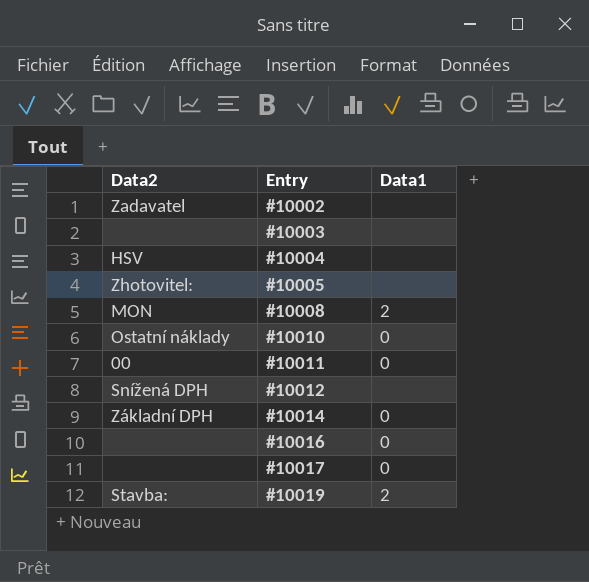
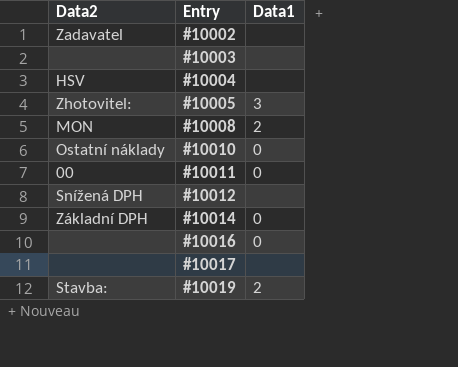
#10005 | Data1: none -> 3
#10017 | Data1: 0 -> none

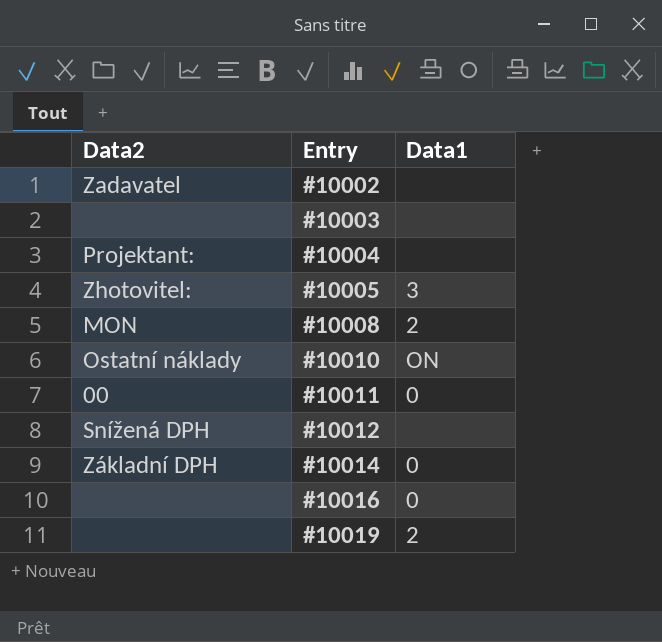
row #10017: none | none -> none
#10004 | Data2: HSV -> Projektant:
#10010 | Data1: 0 -> ON
#10019 | Data2: Stavba: -> none

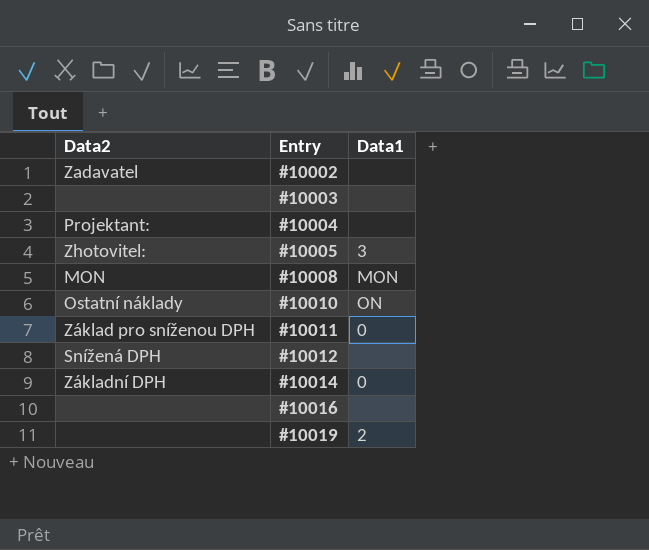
#10008 | Data1: 2 -> MON
#10011 | Data2: 00 -> Základ pro sníženou DPH
#10016 | Data1: 0 -> none

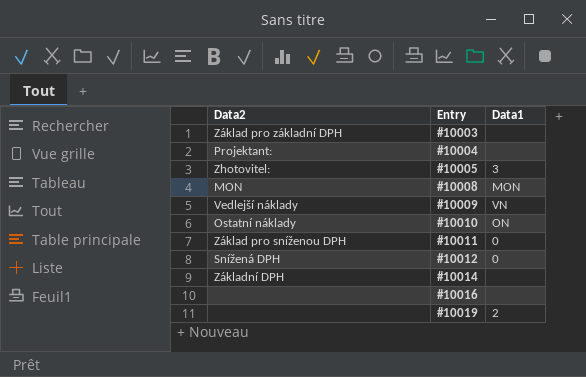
row #10002: Zadavatel | none -> none
#10003 | Data2: none -> Základ pro základní DPH
row #10009: none -> Vedlejší náklady | VN
#10012 | Data1: none -> 0
#10014 | Data1: 0 -> none

